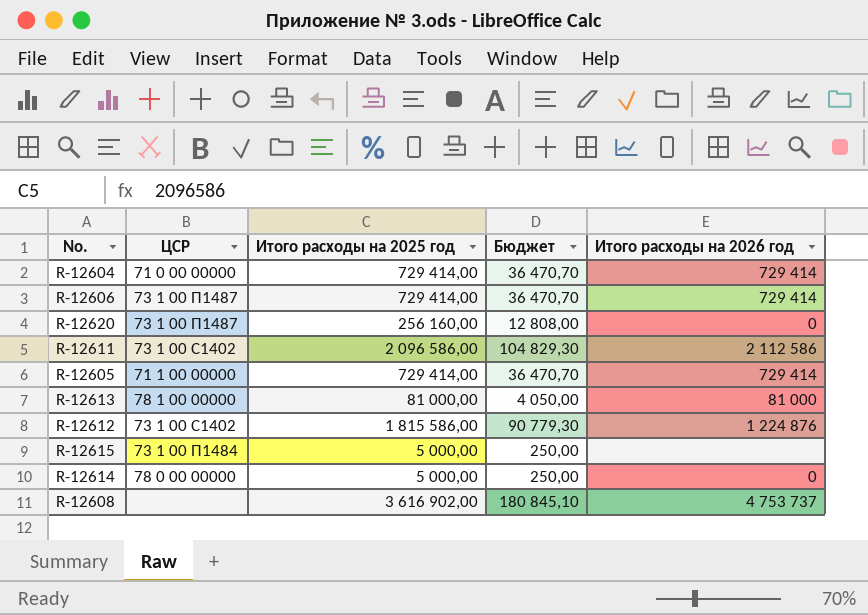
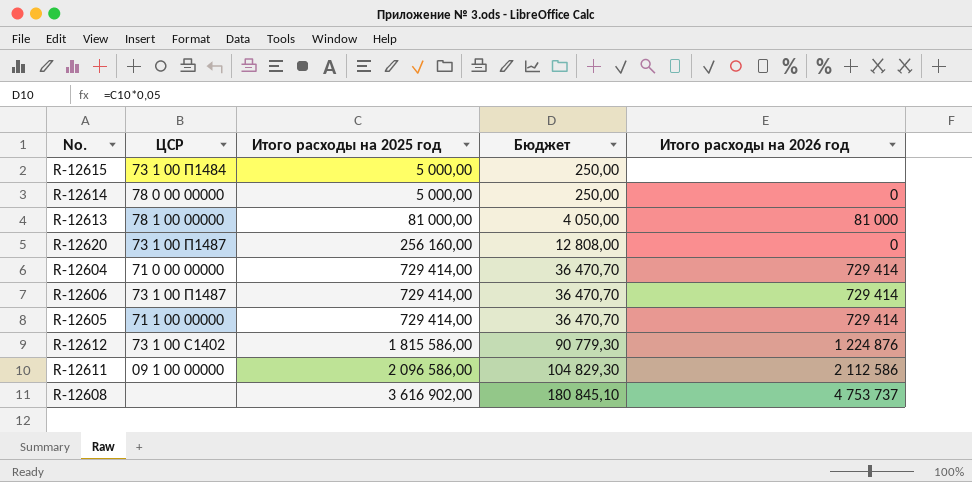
row order: none -> Итого расходы на 2025 год ascending
R-12611 | ЦСР: 73 1 00 С1402 -> 09 1 00 00000

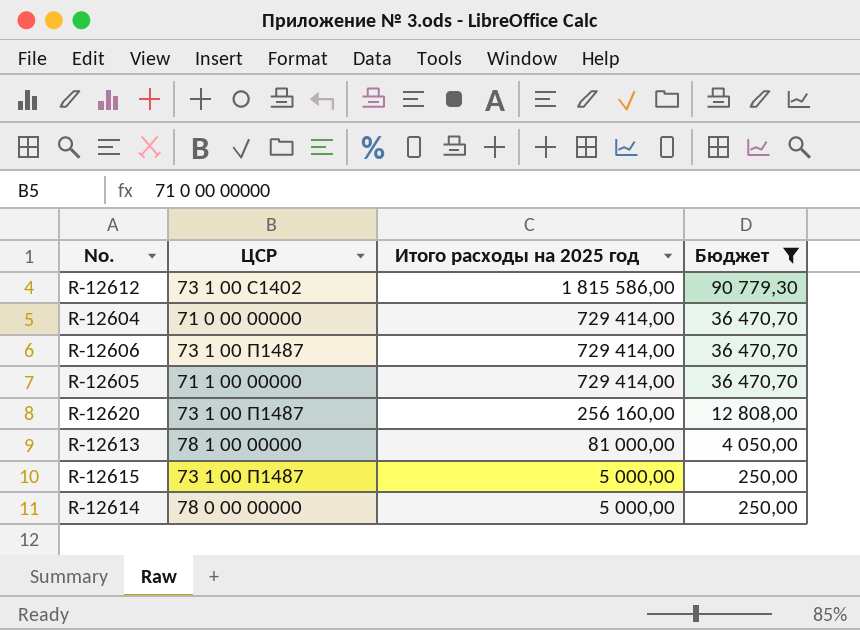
filter: none -> Бюджет <= 90 779,30
row order: Итого расходы на 2025 год ascending -> Итого расходы на 2025 год descending
column Итого расходы на 2026 год | position: 5 -> none
R-12615 | ЦСР: 73 1 00 П1484 -> 73 1 00 П1487

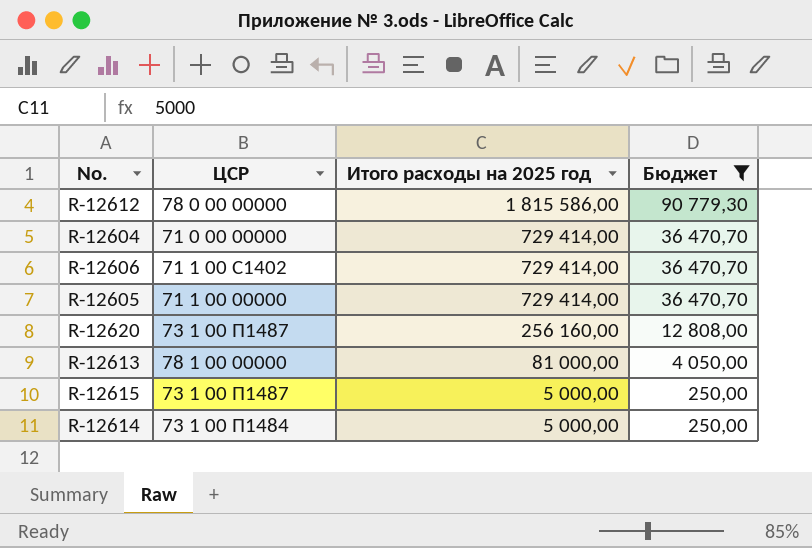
R-12612 | ЦСР: 73 1 00 С1402 -> 78 0 00 00000
R-12606 | ЦСР: 73 1 00 П1487 -> 71 1 00 С1402
R-12614 | ЦСР: 78 0 00 00000 -> 73 1 00 П1484

